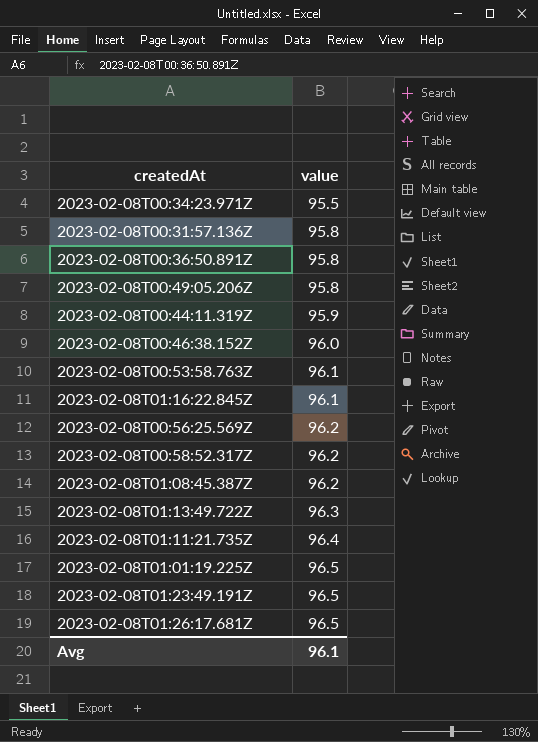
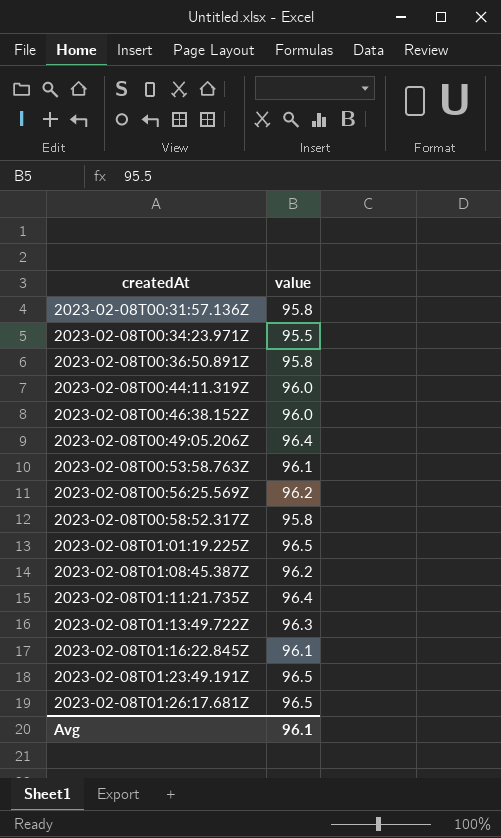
row order: value ascending -> createdAt ascending
2023-02-08T00:44:11.319Z | value: 95.9 -> 96.0
2023-02-08T00:49:05.206Z | value: 95.8 -> 96.4
2023-02-08T00:58:52.317Z | value: 96.2 -> 95.8

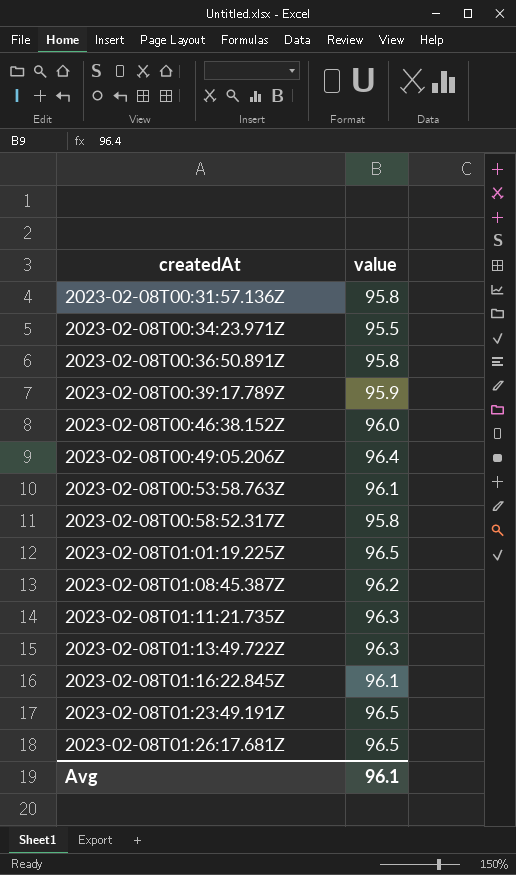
row 2023-02-08T00:44:11.319Z: 96.0 -> none
row 2023-02-08T00:56:25.569Z: 96.2 -> none
row 2023-02-08T00:39:17.789Z: none -> 95.9
2023-02-08T01:11:21.735Z | value: 96.4 -> 96.3

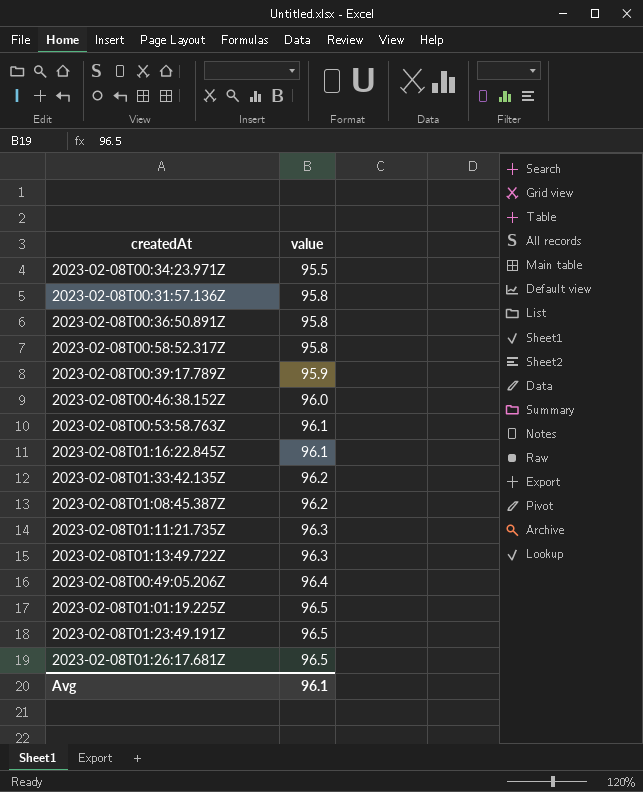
row order: createdAt ascending -> value ascending
row 2023-02-08T01:33:42.135Z: none -> 96.2

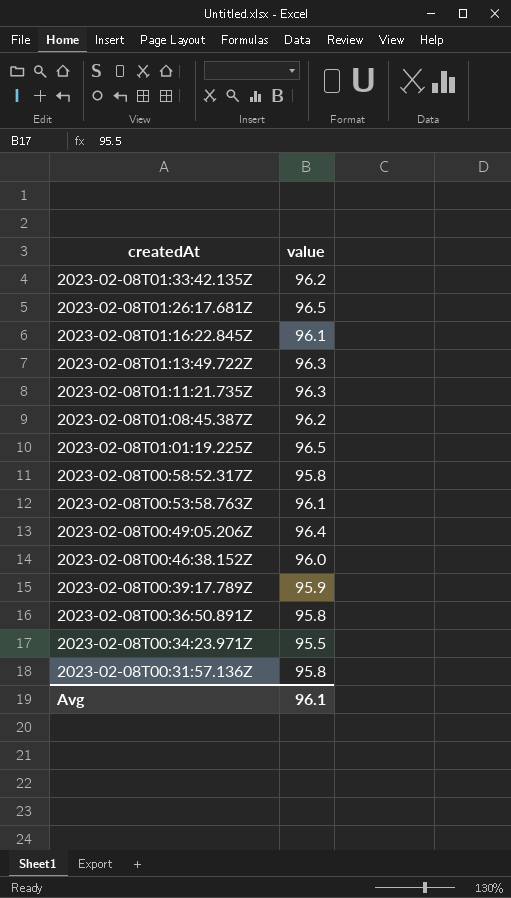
row order: value ascending -> createdAt descending
row 2023-02-08T01:23:49.191Z: 96.5 -> none

